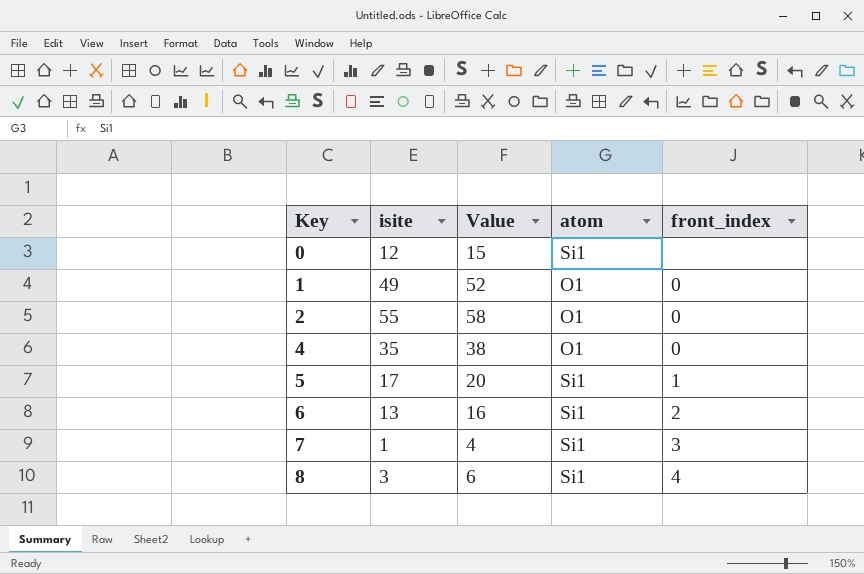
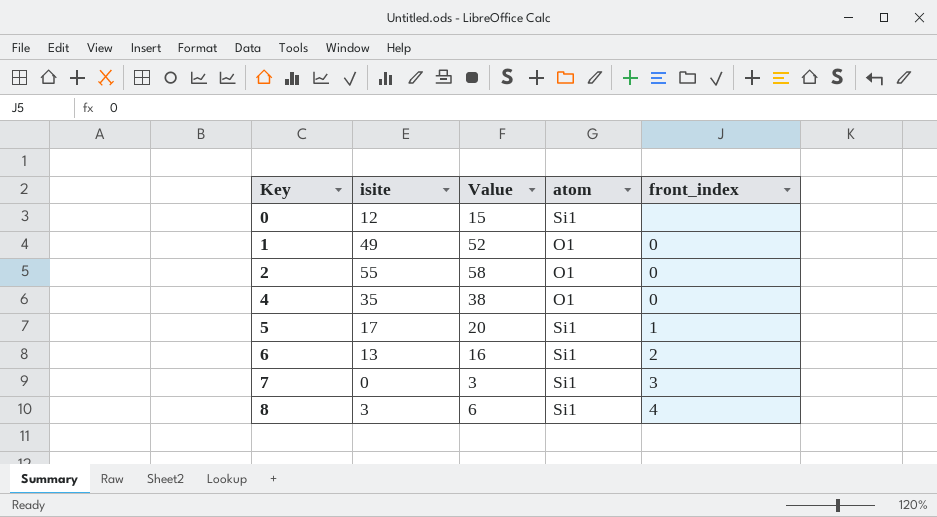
7 | isite: 1 -> 0
7 | Value: 4 -> 3

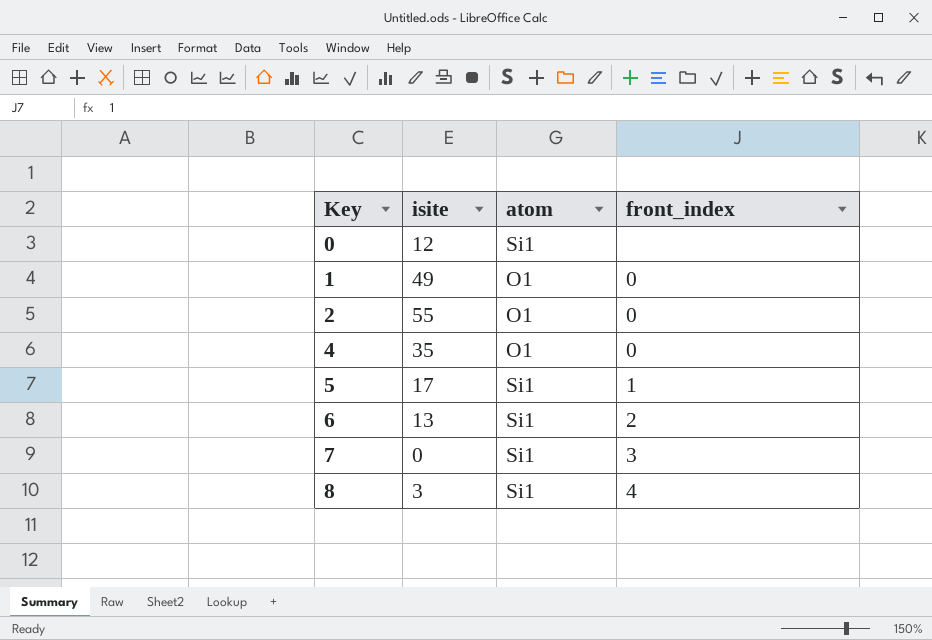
column Value | formula: [isite] + 3 -> none

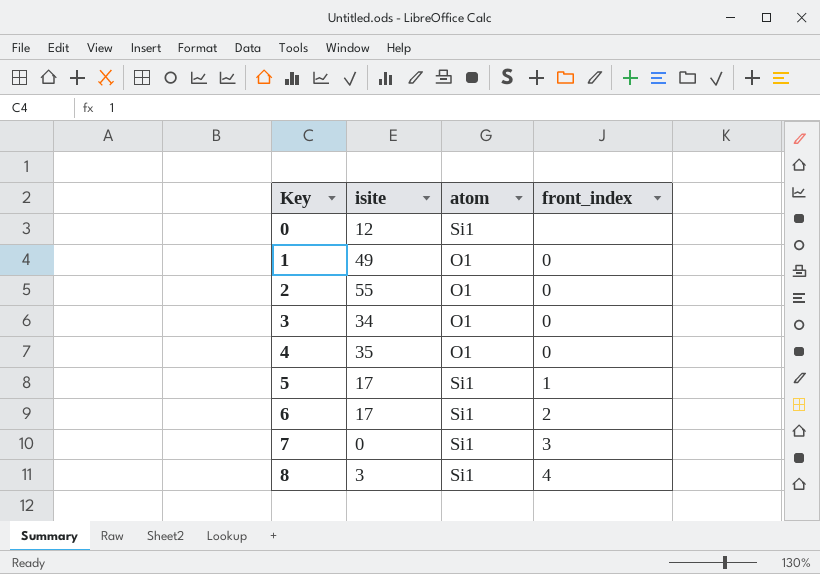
row 3: none -> 34 | O1 | 0
6 | isite: 13 -> 17

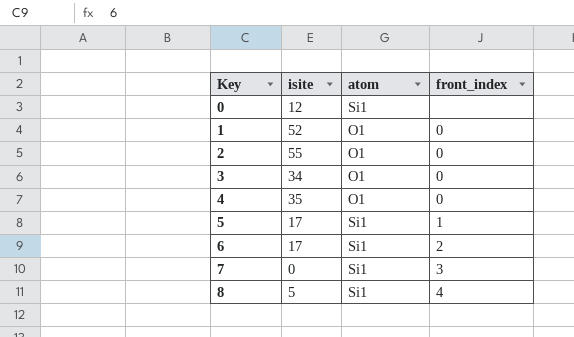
1 | isite: 49 -> 52
8 | isite: 3 -> 5

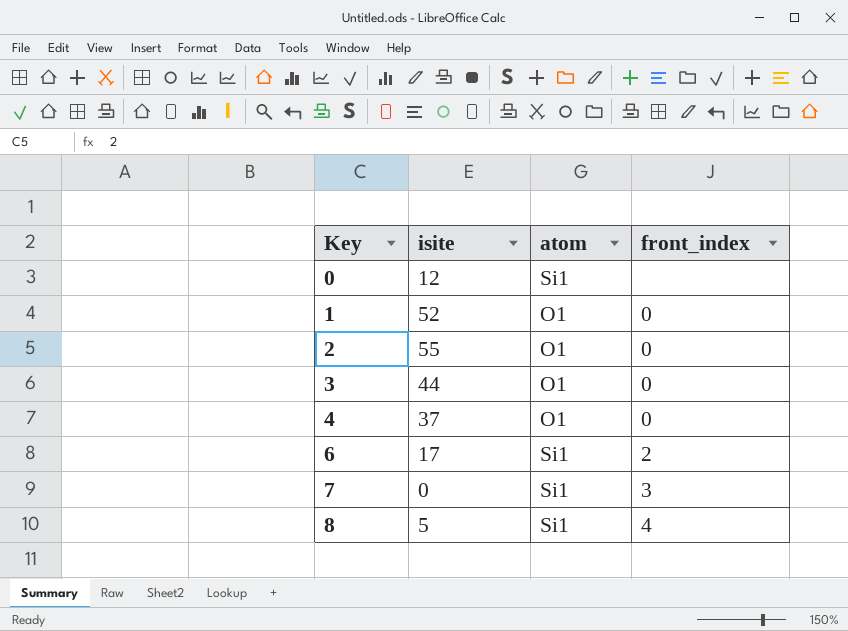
row 5: 17 | Si1 | 1 -> none
3 | isite: 34 -> 44
4 | isite: 35 -> 37

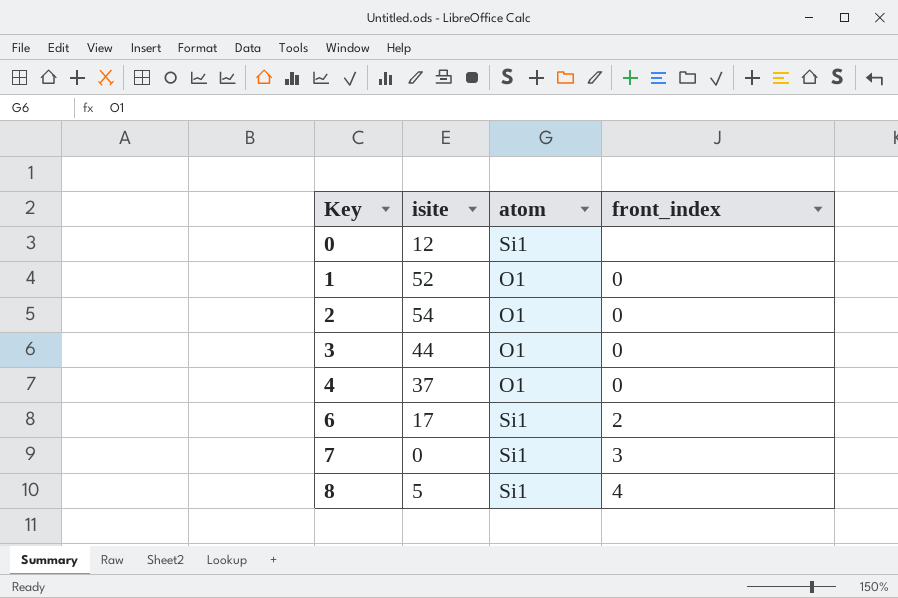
2 | isite: 55 -> 54

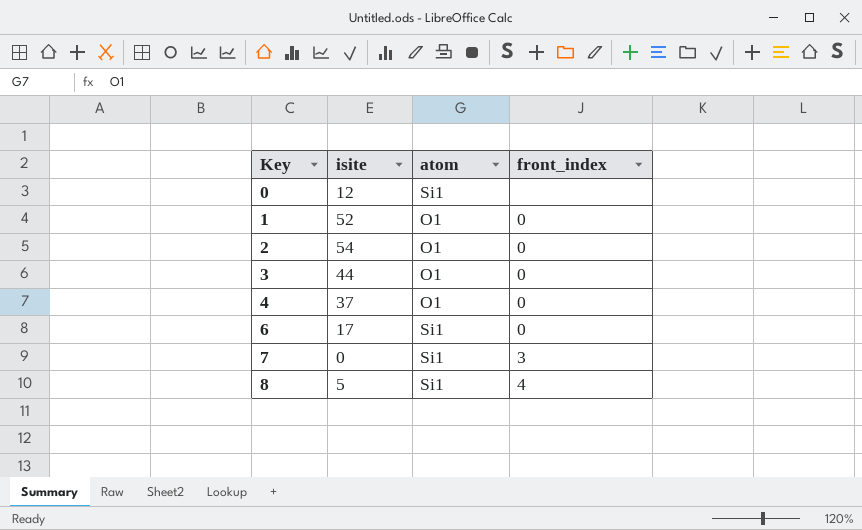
6 | front_index: 2 -> 0

